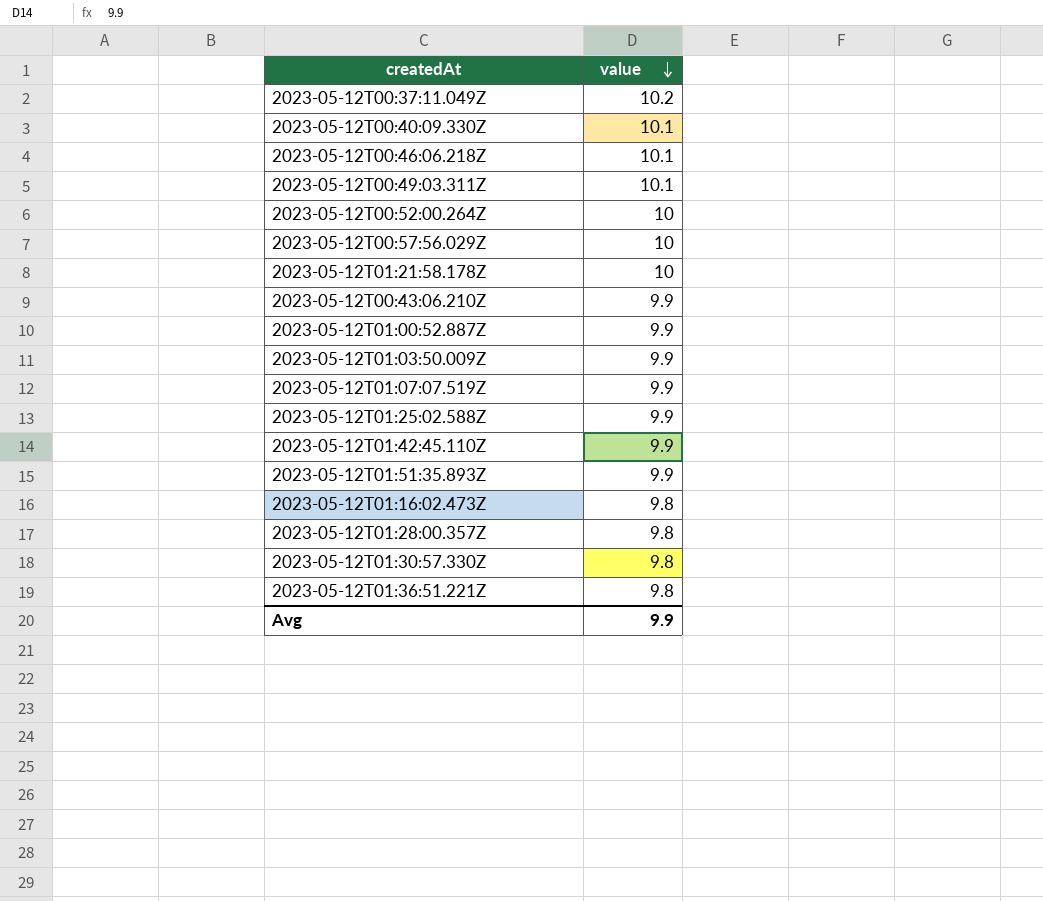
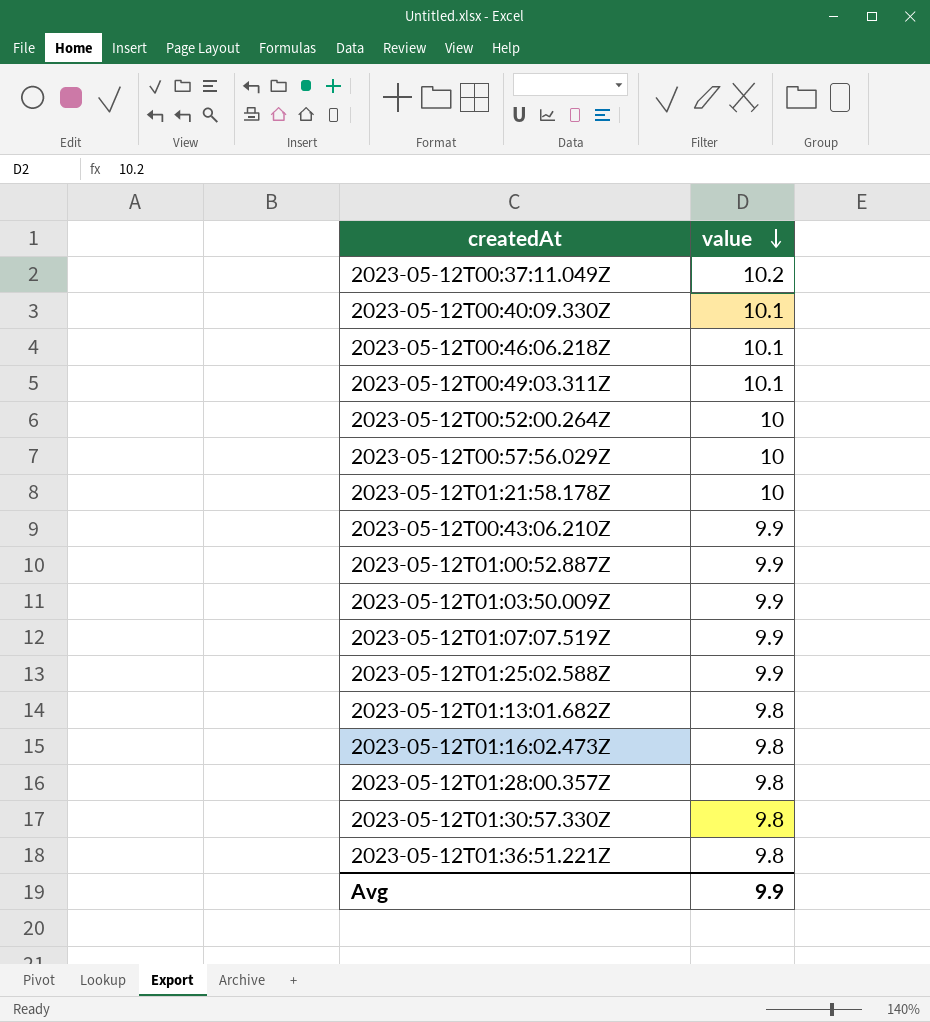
row 2023-05-12T01:42:45.110Z: 9.9 -> none
row 2023-05-12T01:51:35.893Z: 9.9 -> none
row 2023-05-12T01:13:01.682Z: none -> 9.8

